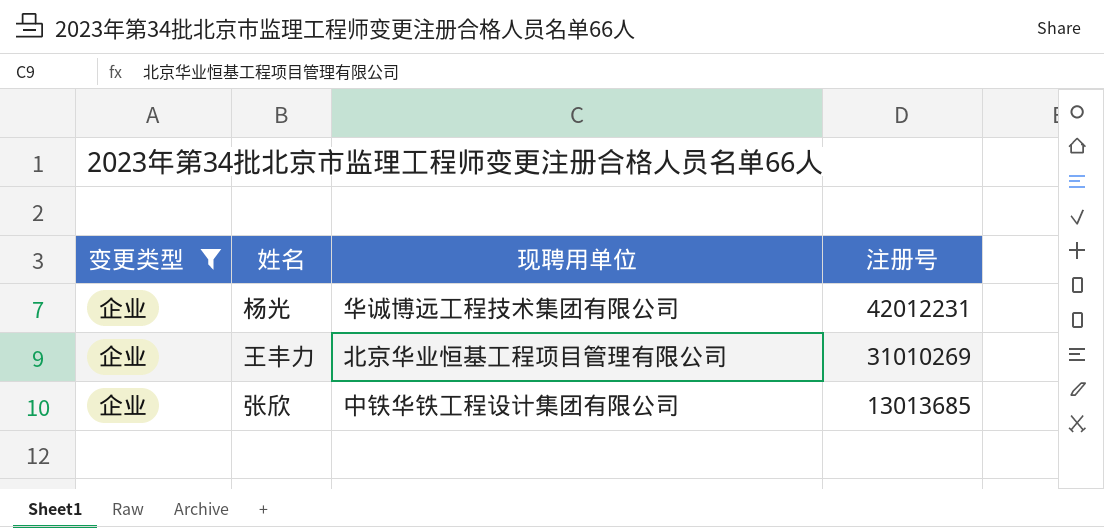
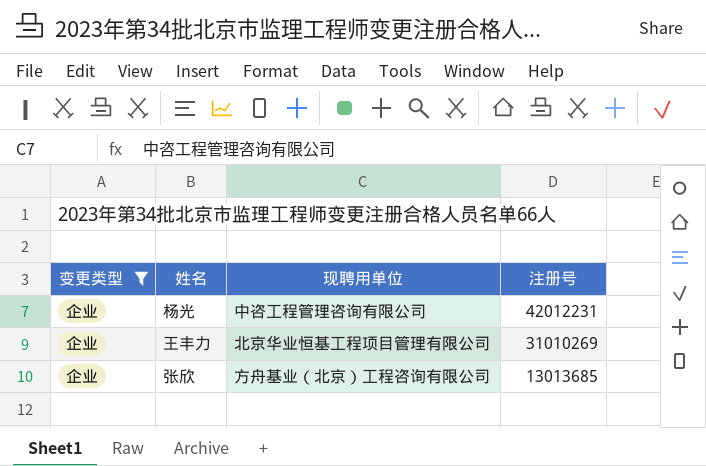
杨光 | 现聘用单位: 华诚博远工程技术集团有限公司 -> 中咨工程管理咨询有限公司
张欣 | 现聘用单位: 中铁华铁工程设计集团有限公司 -> 方舟基业（北京）工程咨询有限公司

